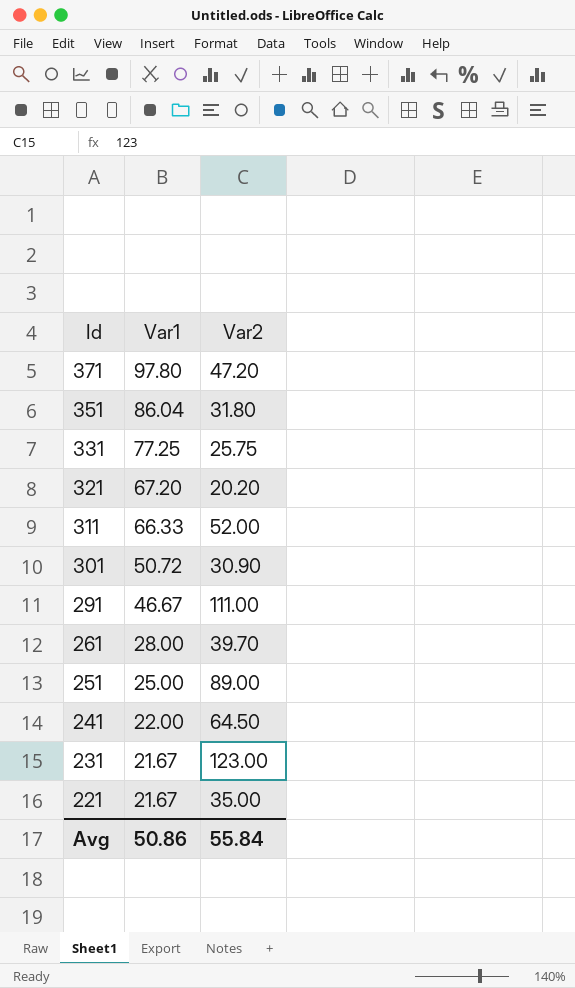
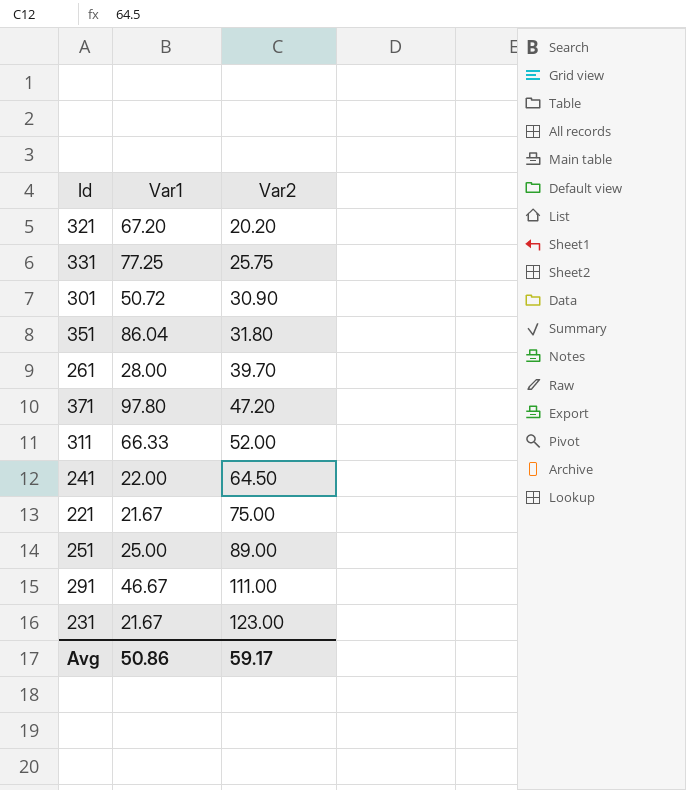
row order: Id descending -> Var2 ascending
221 | Var2: 35.00 -> 75.00
Avg | Var2: 55.84 -> 59.17

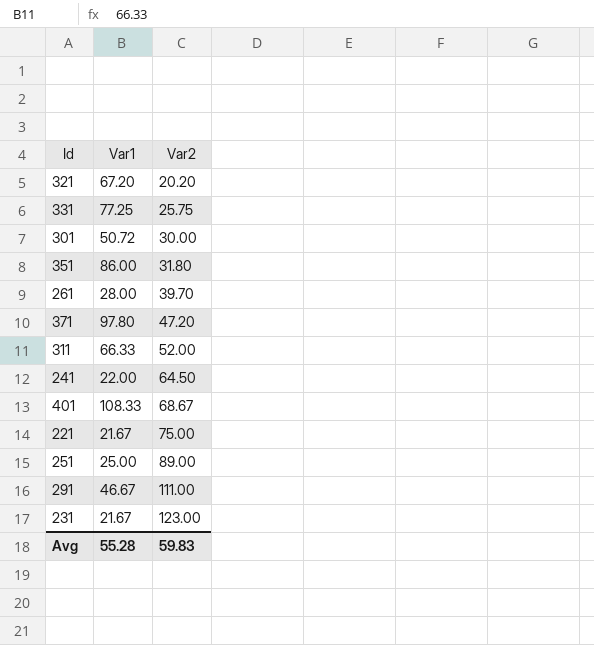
301 | Var2: 30.90 -> 30.00
351 | Var1: 86.04 -> 86.00
row 401: none -> 108.33 | 68.67
Avg | Var1: 50.86 -> 55.28
Avg | Var2: 59.17 -> 59.83

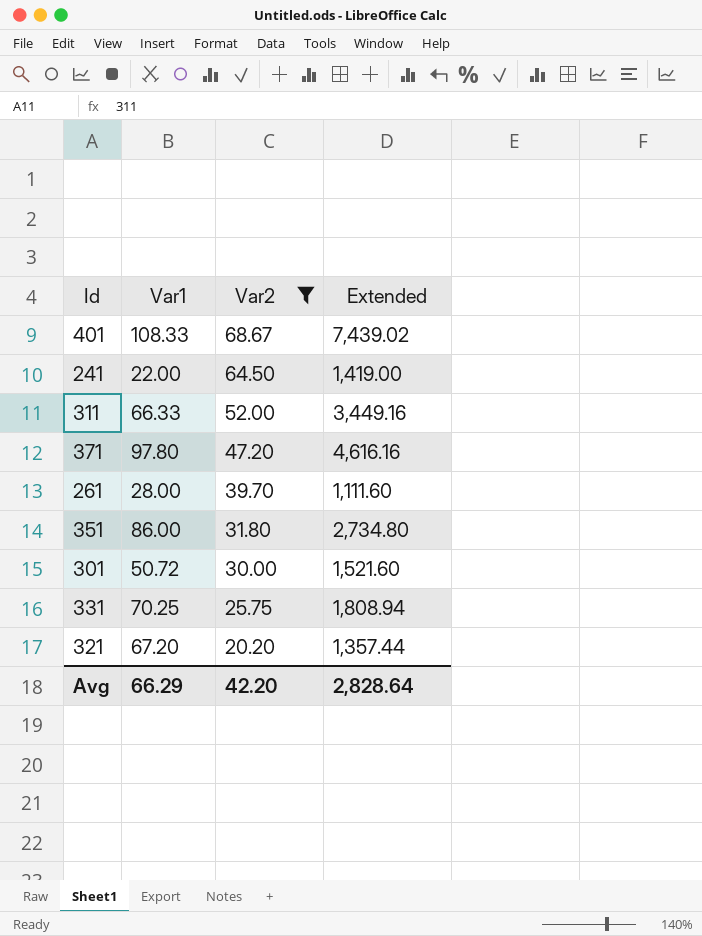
filter: none -> Var2 <= 68.67
row order: Var2 ascending -> Var2 descending
column Extended | formula: none -> [Var1] * [Var2]
331 | Var1: 77.25 -> 70.25
Avg | Var1: 55.28 -> 66.29
Avg | Var2: 59.83 -> 42.20

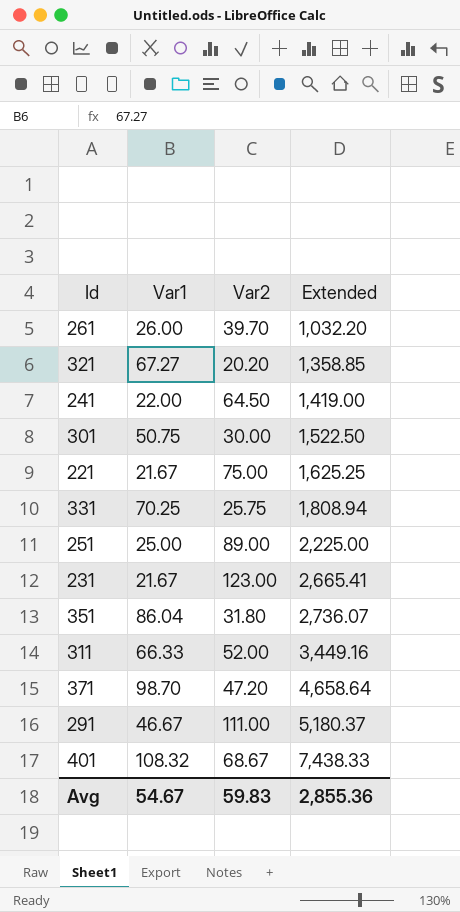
filter: Var2 <= 68.67 -> none
row order: Var2 descending -> Extended ascending
261 | Var1: 28.00 -> 26.00
261 | Extended: 1,111.60 -> 1,032.20
321 | Var1: 67.20 -> 67.27
321 | Extended: 1,357.44 -> 1,358.85
301 | Var1: 50.72 -> 50.75
301 | Extended: 1,521.60 -> 1,522.50
351 | Var1: 86.00 -> 86.04
351 | Extended: 2,734.80 -> 2,736.07
371 | Var1: 97.80 -> 98.70
371 | Extended: 4,616.16 -> 4,658.64
401 | Var1: 108.33 -> 108.32
401 | Extended: 7,439.02 -> 7,438.33
Avg | Var1: 66.29 -> 54.67
Avg | Var2: 42.20 -> 59.83
Avg | Extended: 2,828.64 -> 2,855.36

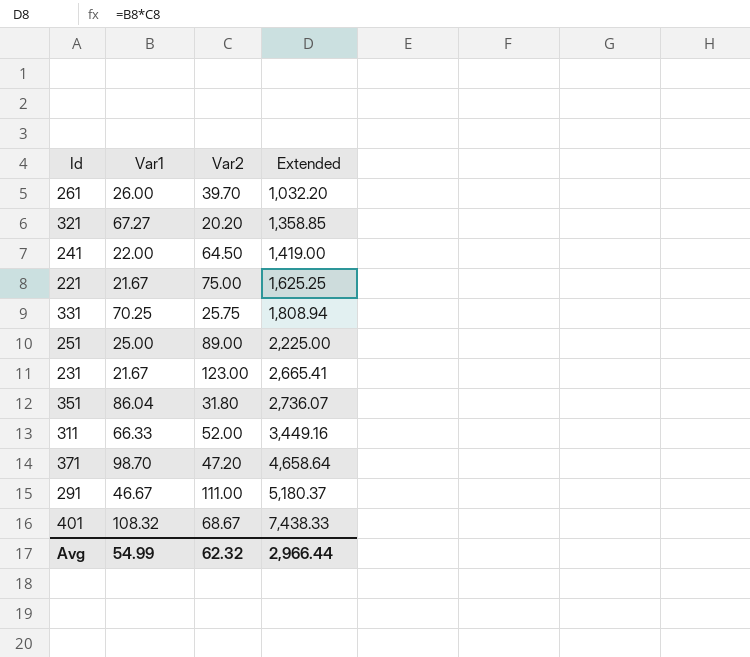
row 301: 50.75 | 30.00 | 1,522.50 -> none
Avg | Var1: 54.67 -> 54.99
Avg | Var2: 59.83 -> 62.32
Avg | Extended: 2,855.36 -> 2,966.44

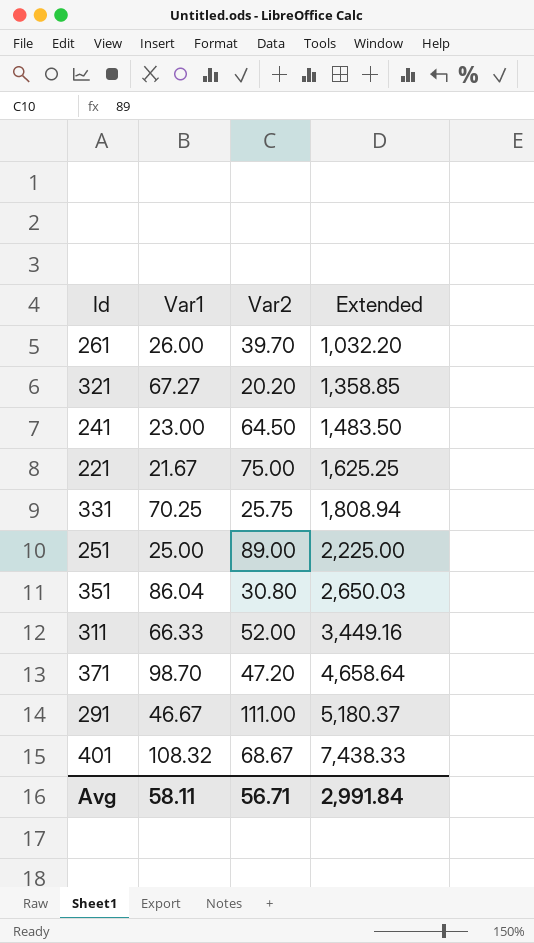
row 231: 21.67 | 123.00 | 2,665.41 -> none
241 | Var1: 22.00 -> 23.00
241 | Extended: 1,419.00 -> 1,483.50
351 | Var2: 31.80 -> 30.80
351 | Extended: 2,736.07 -> 2,650.03
Avg | Var1: 54.99 -> 58.11
Avg | Var2: 62.32 -> 56.71
Avg | Extended: 2,966.44 -> 2,991.84

